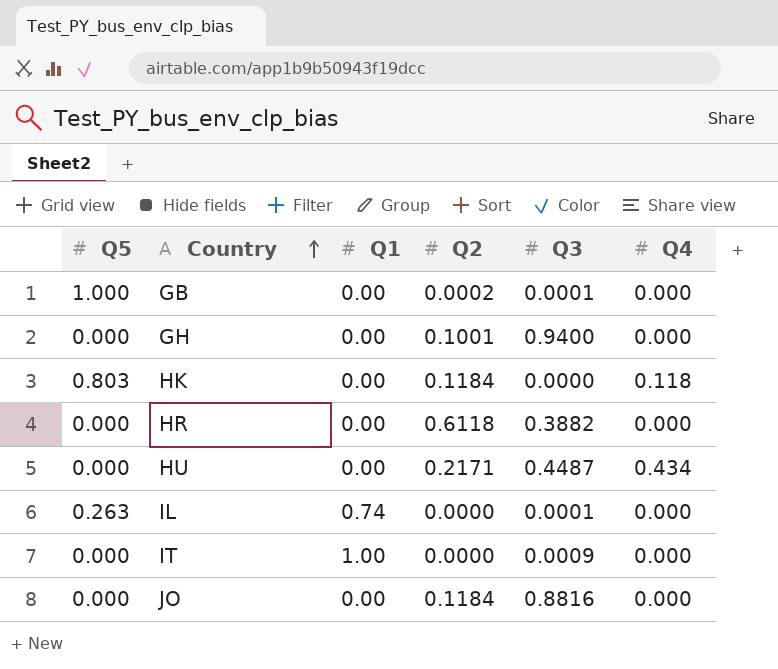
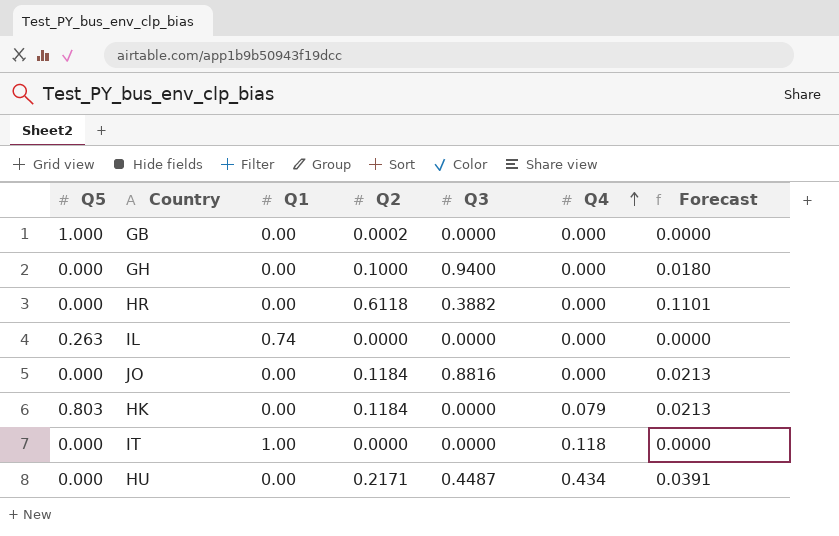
row order: Country ascending -> Q4 ascending
column Forecast | formula: none -> [Q2] * 0.18
GB | Q3: 0.0001 -> 0.0000
GH | Q2: 0.1001 -> 0.1000
IL | Q3: 0.0001 -> 0.0000
HK | Q4: 0.118 -> 0.079
IT | Q3: 0.0009 -> 0.0000
IT | Q4: 0.000 -> 0.118

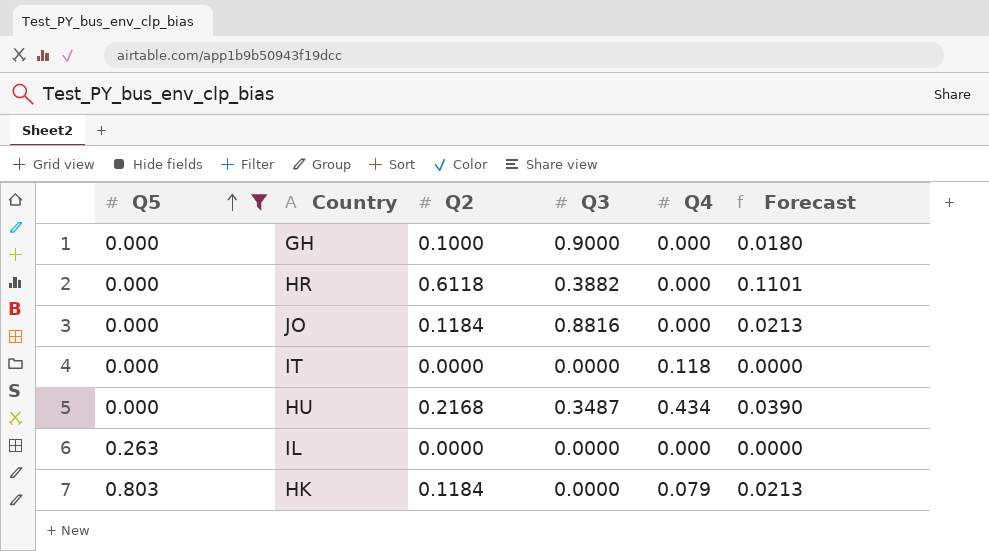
filter: none -> Q5 != 1.000
row order: Q4 ascending -> Q5 ascending
column Q1 | position: 3 -> none
GH | Q3: 0.9400 -> 0.9000
HU | Q2: 0.2171 -> 0.2168
HU | Q3: 0.4487 -> 0.3487
HU | Forecast: 0.0391 -> 0.0390

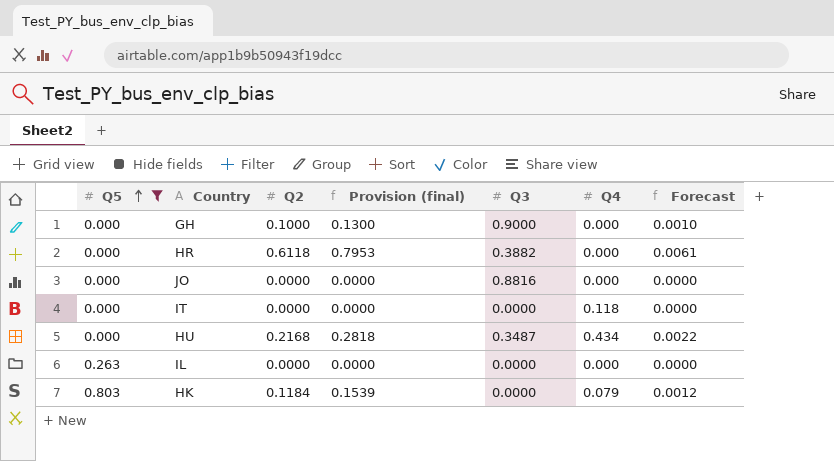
column Provision (final) | formula: none -> [Q2] * 1.3
column Forecast | formula: [Q2] * 0.18 -> [Q2] * 0.01
JO | Q2: 0.1184 -> 0.0000

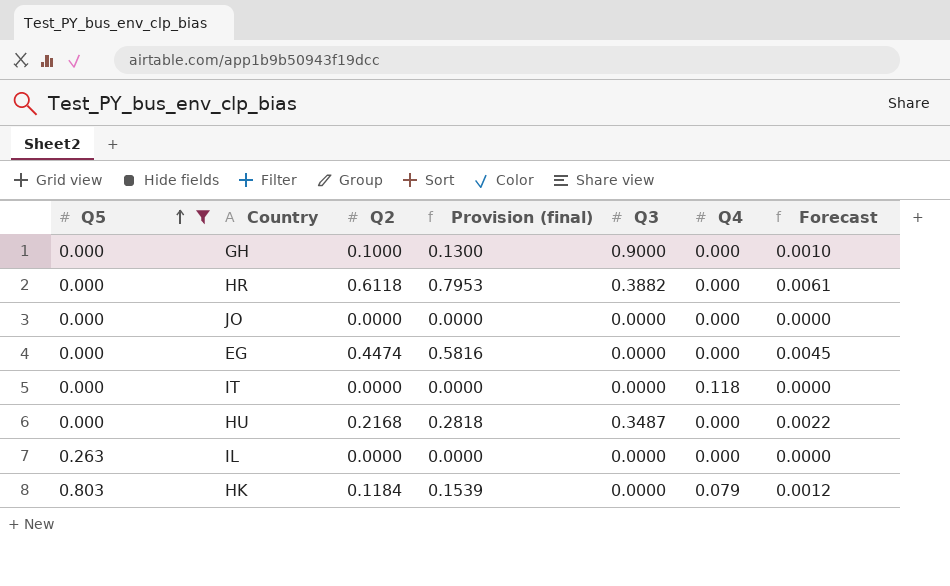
JO | Q3: 0.8816 -> 0.0000
row EG: none -> 0.000 | 0.4474 | 0.5816 | 0.0000 | 0.000 | 0.0045
HU | Q4: 0.434 -> 0.000

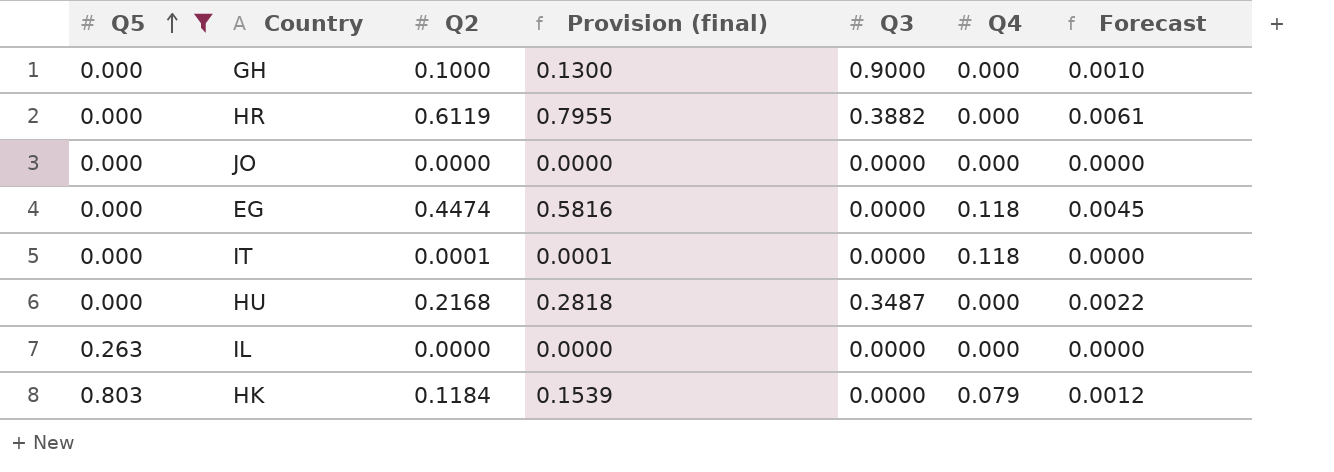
HR | Q2: 0.6118 -> 0.6119
HR | Provision (final): 0.7953 -> 0.7955
EG | Q4: 0.000 -> 0.118
IT | Q2: 0.0000 -> 0.0001
IT | Provision (final): 0.0000 -> 0.0001

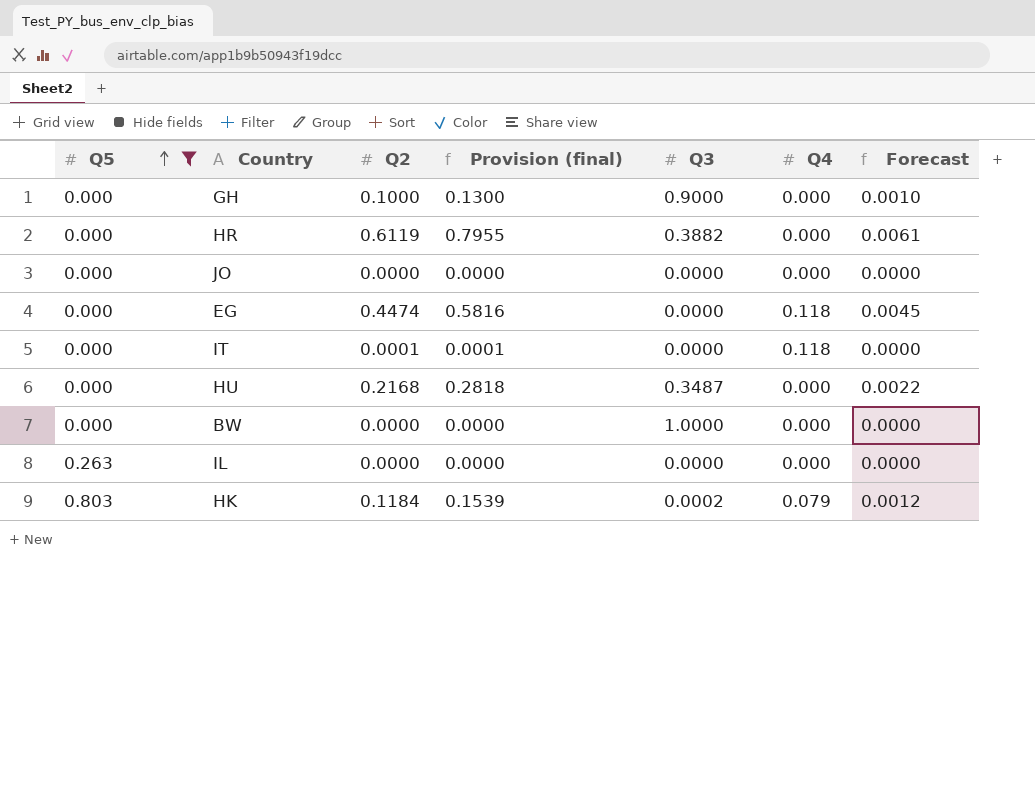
row BW: none -> 0.000 | 0.0000 | 0.0000 | 1.0000 | 0.000 | 0.0000
HK | Q3: 0.0000 -> 0.0002

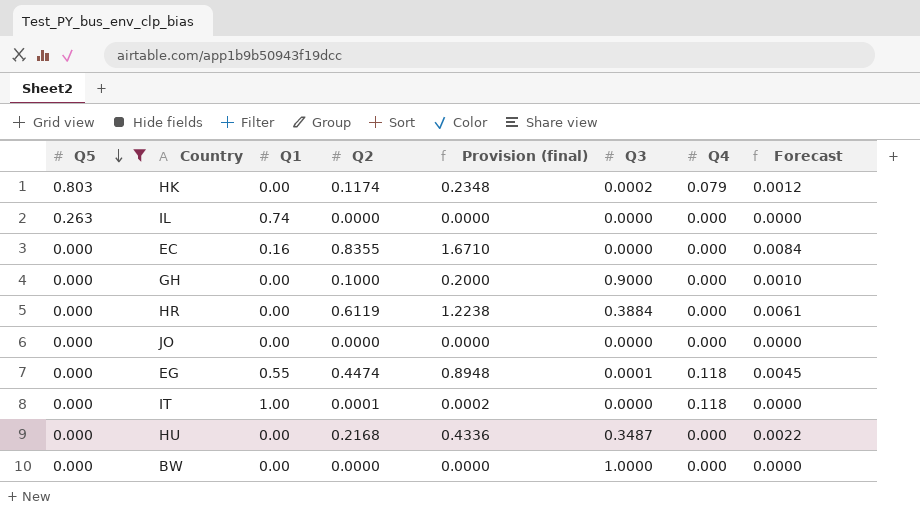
row order: Q5 ascending -> Q5 descending
column Q1 | position: none -> 3
column Provision (final) | formula: [Q2] * 1.3 -> [Q2] * 2
HK | Q2: 0.1184 -> 0.1174
row EC: none -> 0.000 | 0.16 | 0.8355 | 1.6710 | 0.0000 | 0.000 | 0.0084
HR | Q3: 0.3882 -> 0.3884
EG | Q3: 0.0000 -> 0.0001

